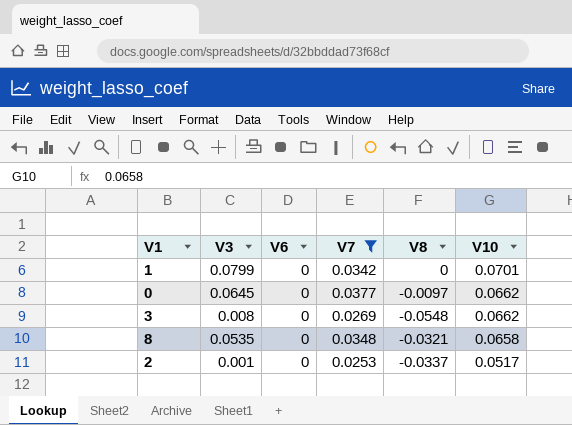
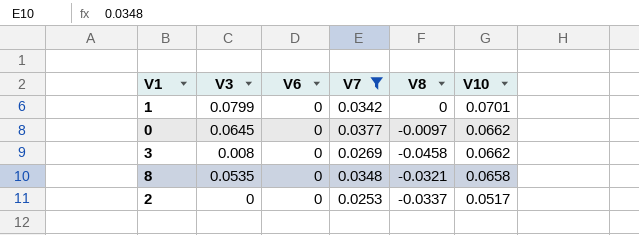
3 | V8: -0.0548 -> -0.0458
2 | V3: 0.001 -> 0

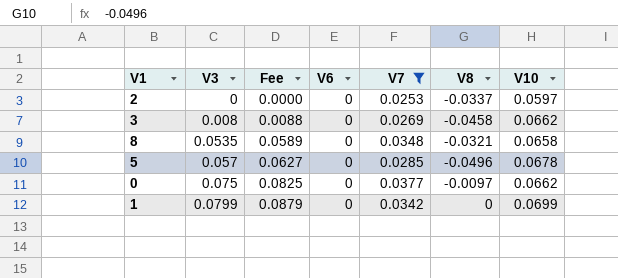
row order: V10 descending -> V3 ascending
column Fee | formula: none -> [V3] * 1.1
2 | V10: 0.0517 -> 0.0597
row 5: none -> 0.057 | 0.0627 | 0 | 0.0285 | -0.0496 | 0.0678
0 | V3: 0.0645 -> 0.075
1 | V10: 0.0701 -> 0.0699

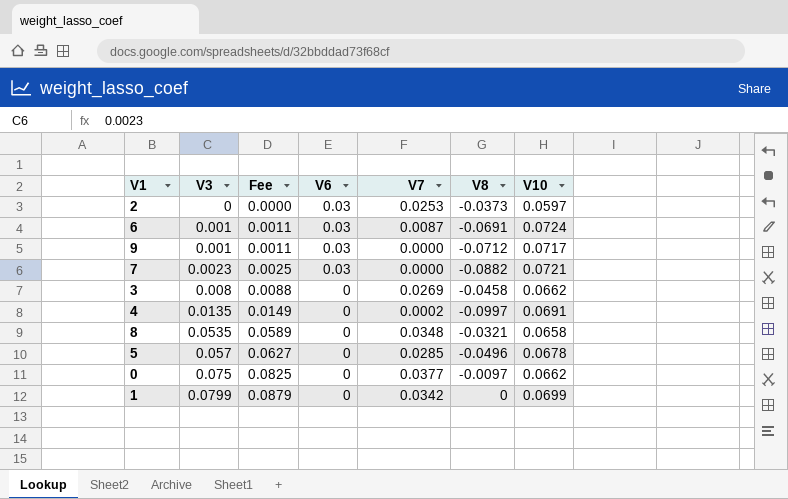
filter: V7 >= 0.0253 -> none
2 | V6: 0 -> 0.03
2 | V8: -0.0337 -> -0.0373

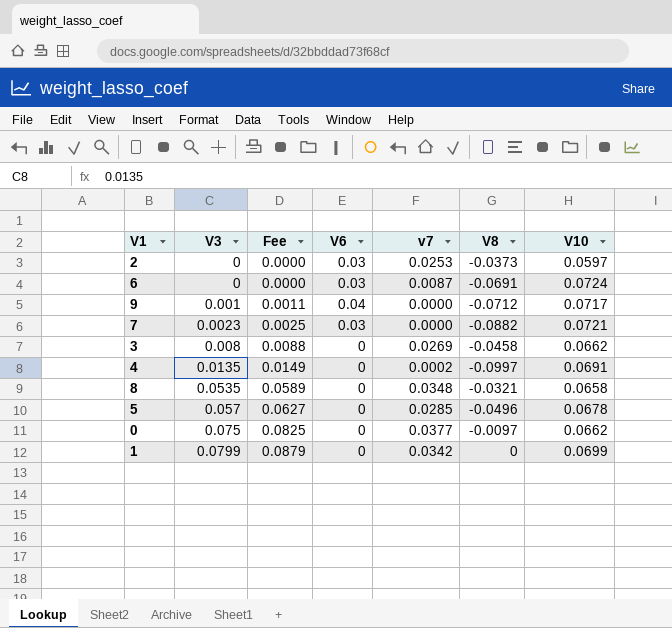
column name: V7 -> v7
6 | V3: 0.001 -> 0
6 | Fee: 0.0011 -> 0.0000
9 | V6: 0.03 -> 0.04

